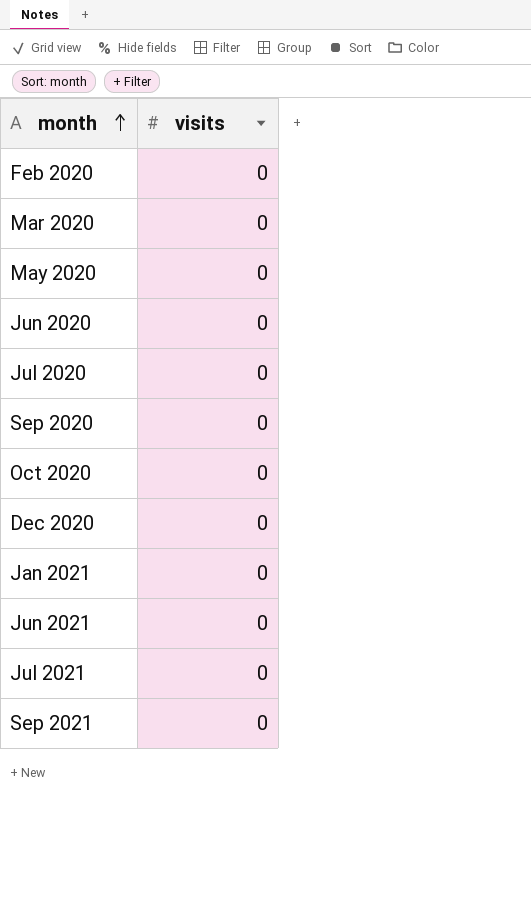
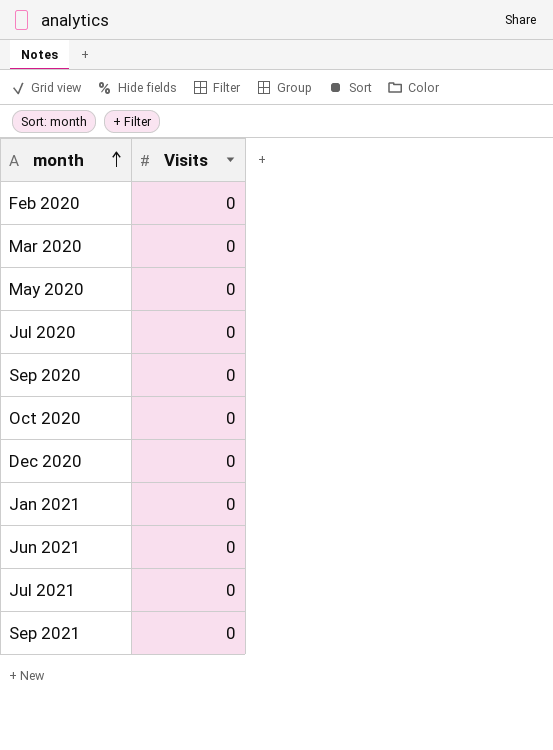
column name: visits -> Visits
row Jun 2020: 0 -> none

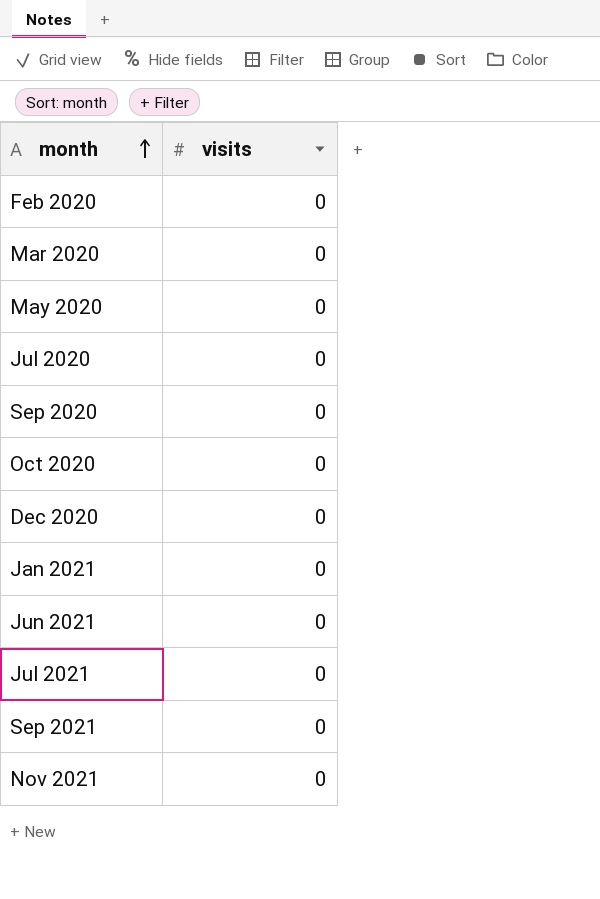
column name: Visits -> visits
row Nov 2021: none -> 0

